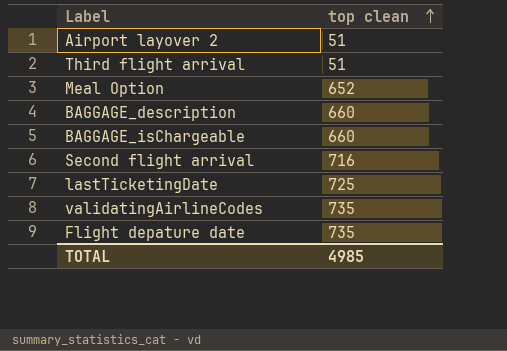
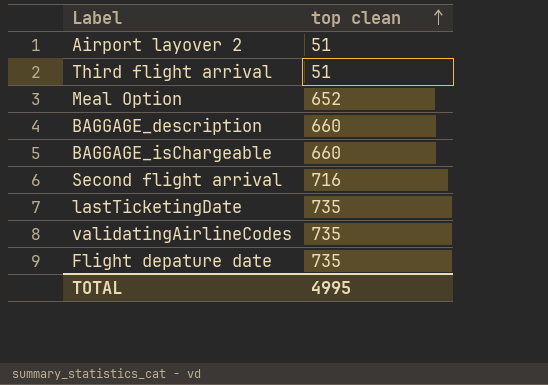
lastTicketingDate | top clean: 725 -> 735
TOTAL | top clean: 4985 -> 4995

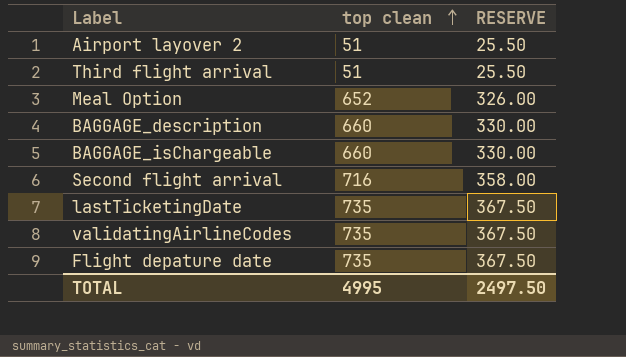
column RESERVE | formula: none -> [top clean] * 0.5

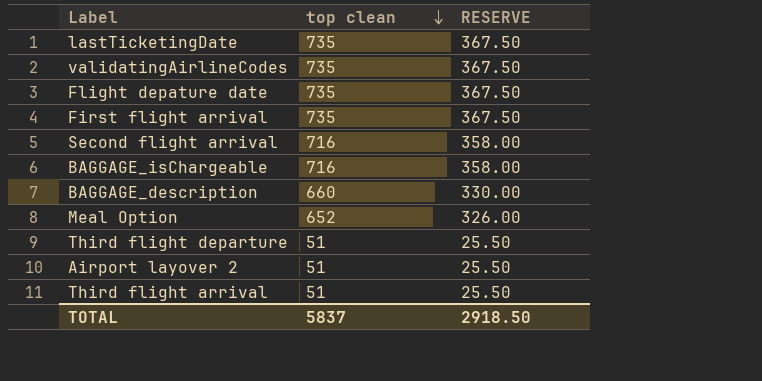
row order: top clean ascending -> top clean descending
row First flight arrival: none -> 735 | 367.50
BAGGAGE_isChargeable | top clean: 660 -> 716
BAGGAGE_isChargeable | RESERVE: 330.00 -> 358.00
row Third flight departure: none -> 51 | 25.50
TOTAL | top clean: 4995 -> 5837
TOTAL | RESERVE: 2497.50 -> 2918.50

